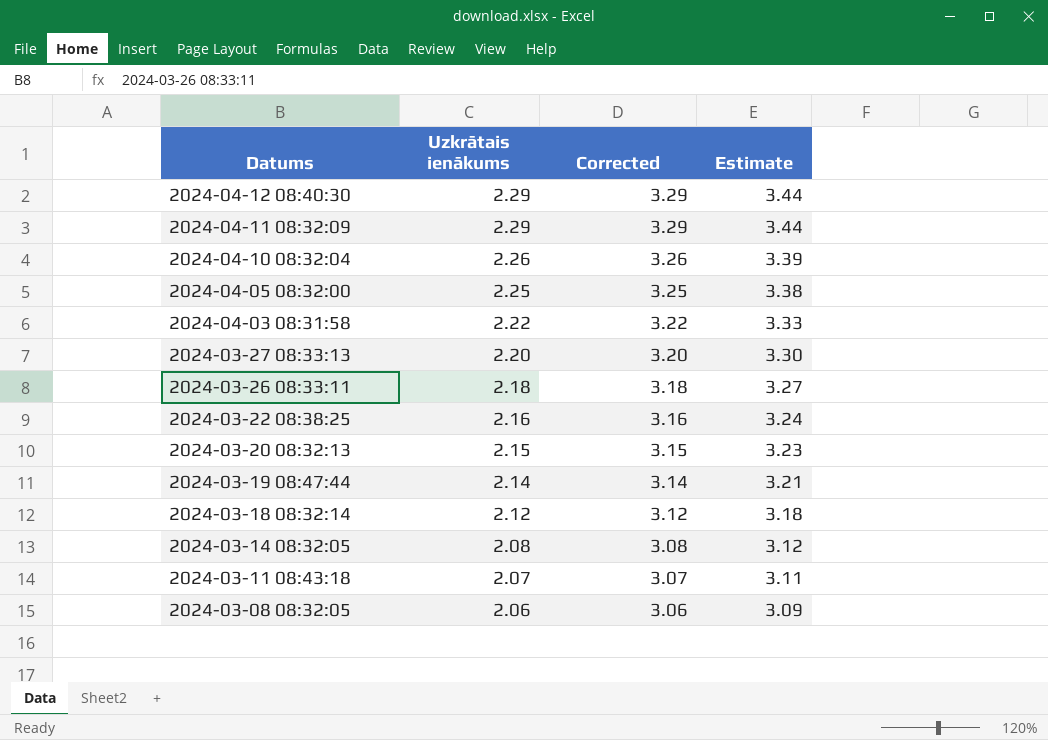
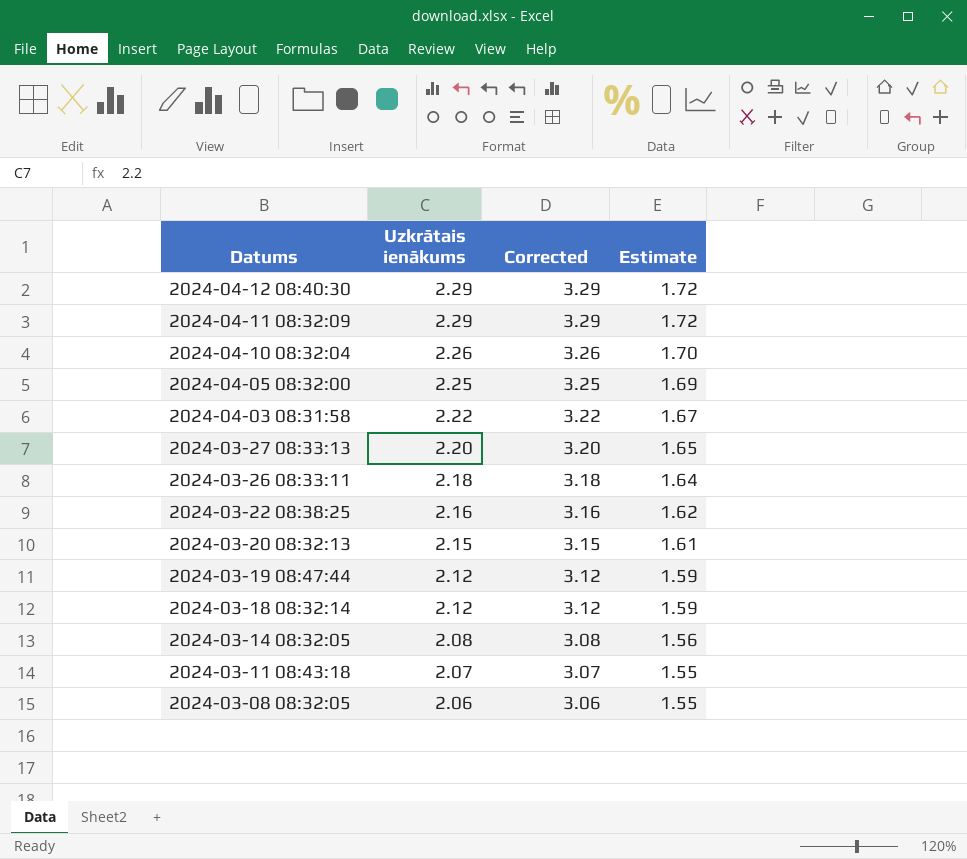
column Estimate | formula: [Uzkrātais ienākums] * 1.5 -> [Uzkrātais ienākums] * 0.75
2024-03-19 08:47:44 | Uzkrātais ienākums: 2.14 -> 2.12
2024-03-19 08:47:44 | Corrected: 3.14 -> 3.12

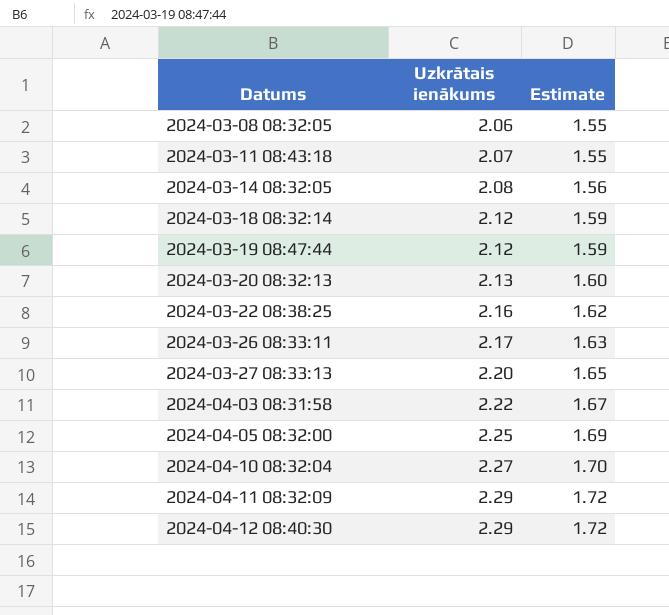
row order: Datums descending -> Datums ascending
column Corrected | formula: [Uzkrātais ienākums] + 1 -> none
2024-03-20 08:32:13 | Uzkrātais ienākums: 2.15 -> 2.13
2024-03-20 08:32:13 | Estimate: 1.61 -> 1.60
2024-03-26 08:33:11 | Uzkrātais ienākums: 2.18 -> 2.17
2024-03-26 08:33:11 | Estimate: 1.64 -> 1.63
2024-04-10 08:32:04 | Uzkrātais ienākums: 2.26 -> 2.27

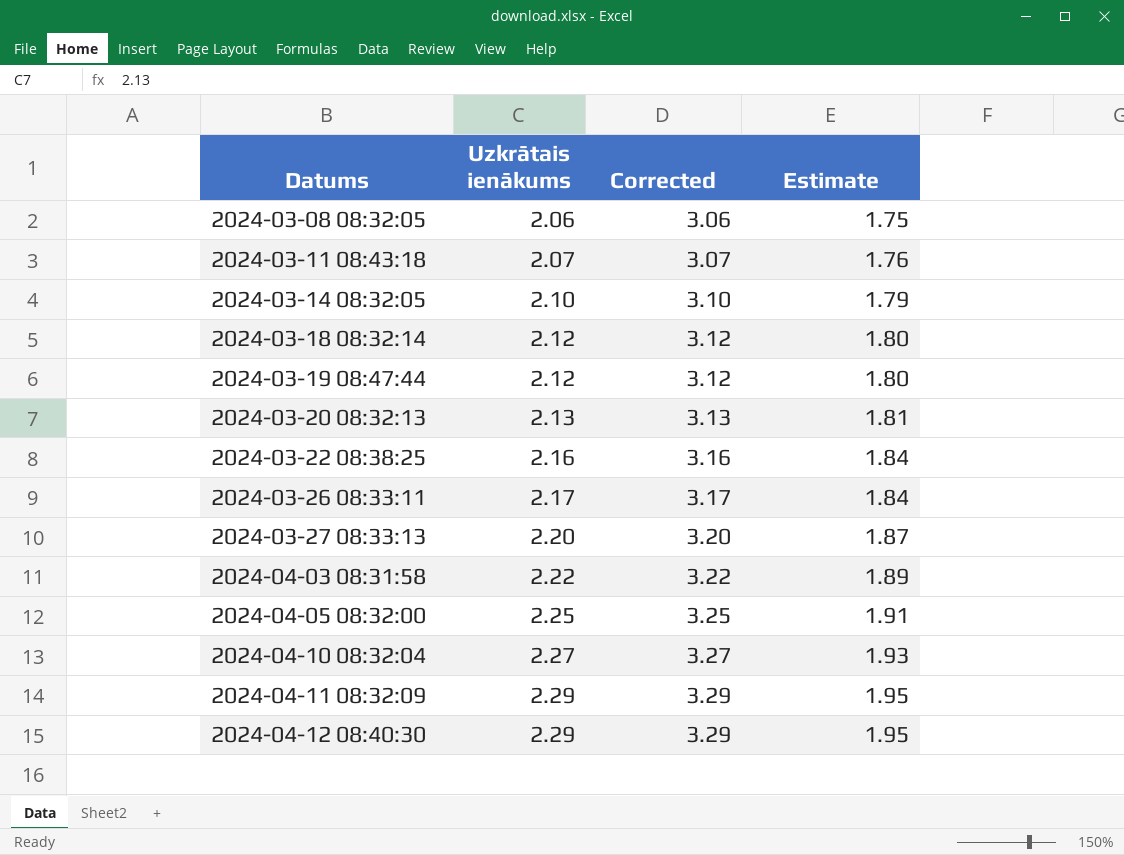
column Corrected | formula: none -> [Uzkrātais ienākums] + 1
column Estimate | formula: [Uzkrātais ienākums] * 0.75 -> [Uzkrātais ienākums] * 0.85
2024-03-14 08:32:05 | Uzkrātais ienākums: 2.08 -> 2.10

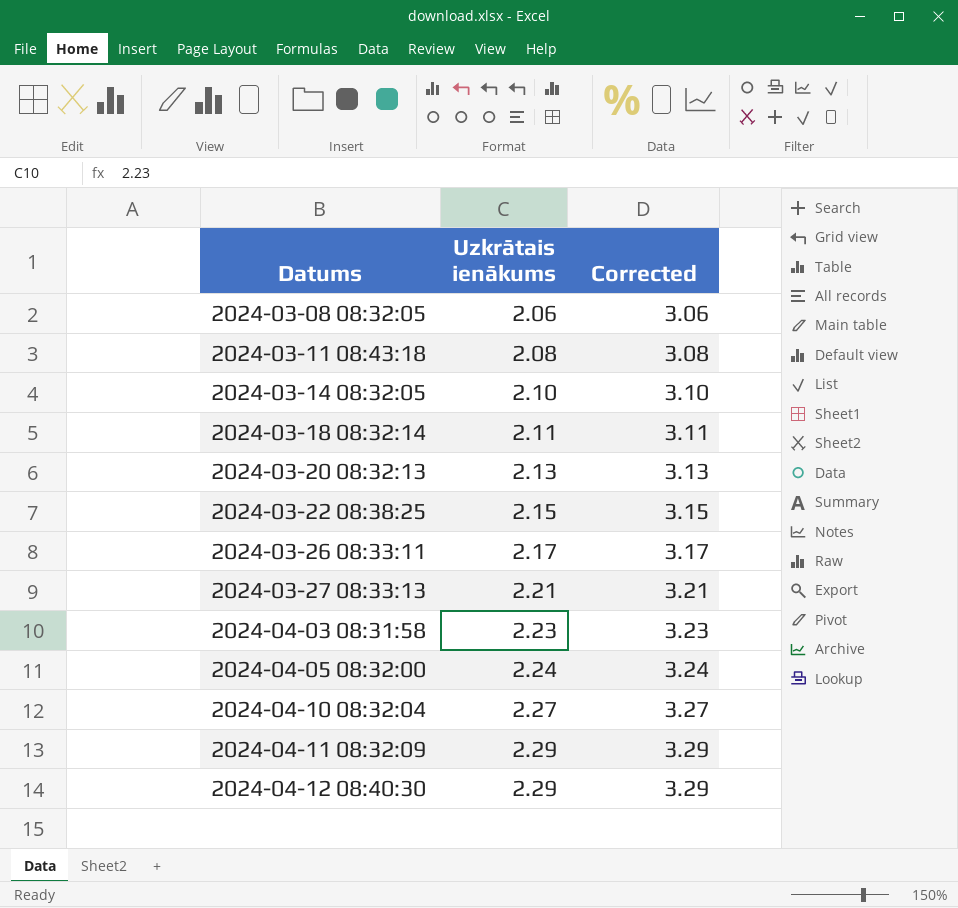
column Estimate | formula: [Uzkrātais ienākums] * 0.85 -> none
row 2024-03-19 08:47:44: 2.12 | 3.12 | 1.80 -> none
2024-03-11 08:43:18 | Uzkrātais ienākums: 2.07 -> 2.08
2024-03-11 08:43:18 | Corrected: 3.07 -> 3.08
2024-03-18 08:32:14 | Uzkrātais ienākums: 2.12 -> 2.11
2024-03-18 08:32:14 | Corrected: 3.12 -> 3.11
2024-03-22 08:38:25 | Uzkrātais ienākums: 2.16 -> 2.15
2024-03-22 08:38:25 | Corrected: 3.16 -> 3.15
2024-03-27 08:33:13 | Uzkrātais ienākums: 2.20 -> 2.21
2024-03-27 08:33:13 | Corrected: 3.20 -> 3.21
2024-04-03 08:31:58 | Uzkrātais ienākums: 2.22 -> 2.23
2024-04-03 08:31:58 | Corrected: 3.22 -> 3.23
2024-04-05 08:32:00 | Uzkrātais ienākums: 2.25 -> 2.24
2024-04-05 08:32:00 | Corrected: 3.25 -> 3.24

